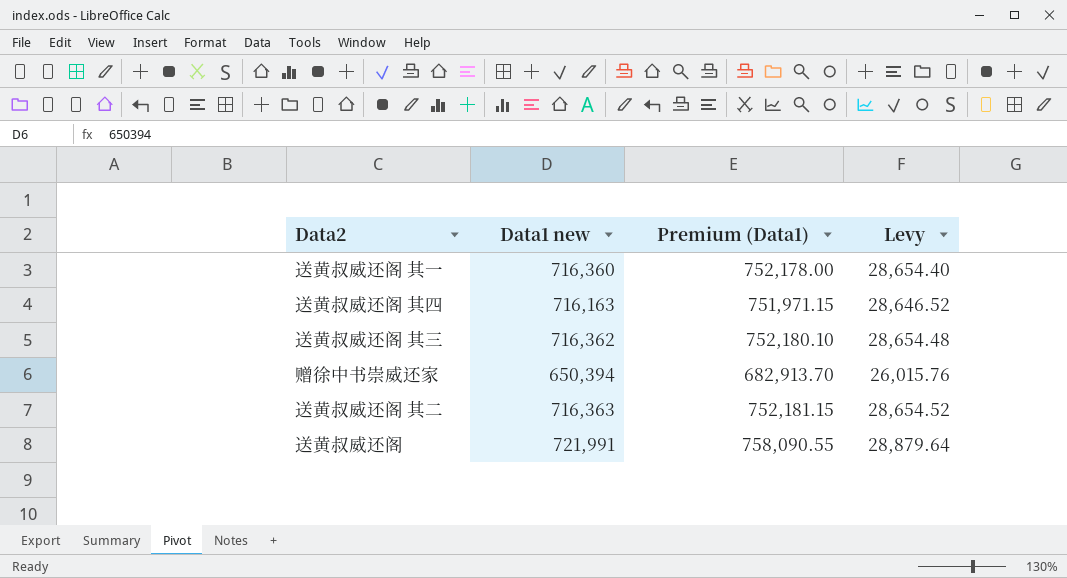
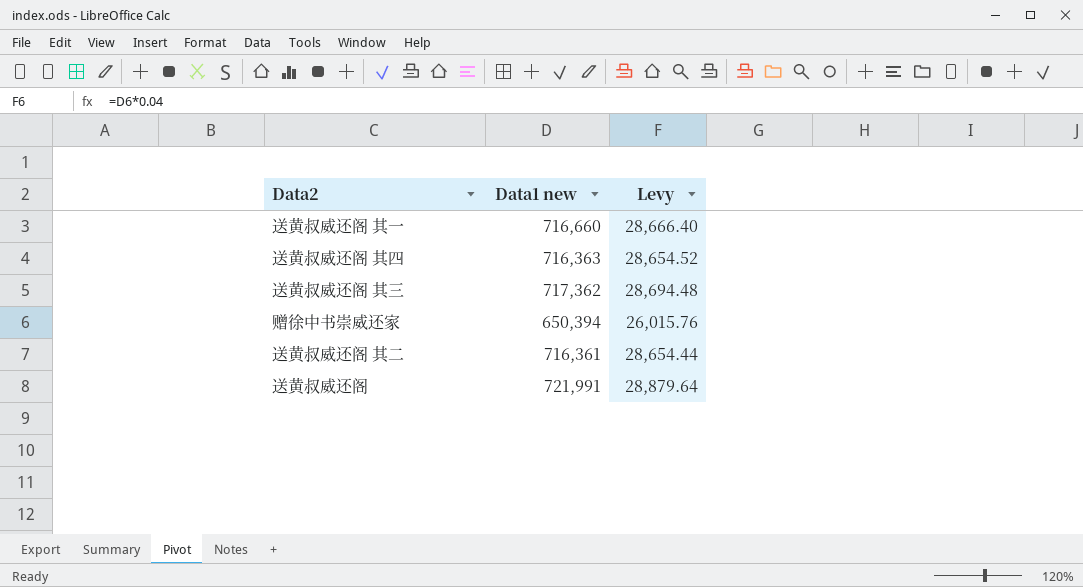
column Premium (Data1) | formula: [Data1 new] * 1.05 -> none
送黄叔威还阁 其一 | Data1 new: 716,360 -> 716,660
送黄叔威还阁 其一 | Levy: 28,654.40 -> 28,666.40
送黄叔威还阁 其四 | Data1 new: 716,163 -> 716,363
送黄叔威还阁 其四 | Levy: 28,646.52 -> 28,654.52
送黄叔威还阁 其三 | Data1 new: 716,362 -> 717,362
送黄叔威还阁 其三 | Levy: 28,654.48 -> 28,694.48
送黄叔威还阁 其二 | Data1 new: 716,363 -> 716,361
送黄叔威还阁 其二 | Levy: 28,654.52 -> 28,654.44

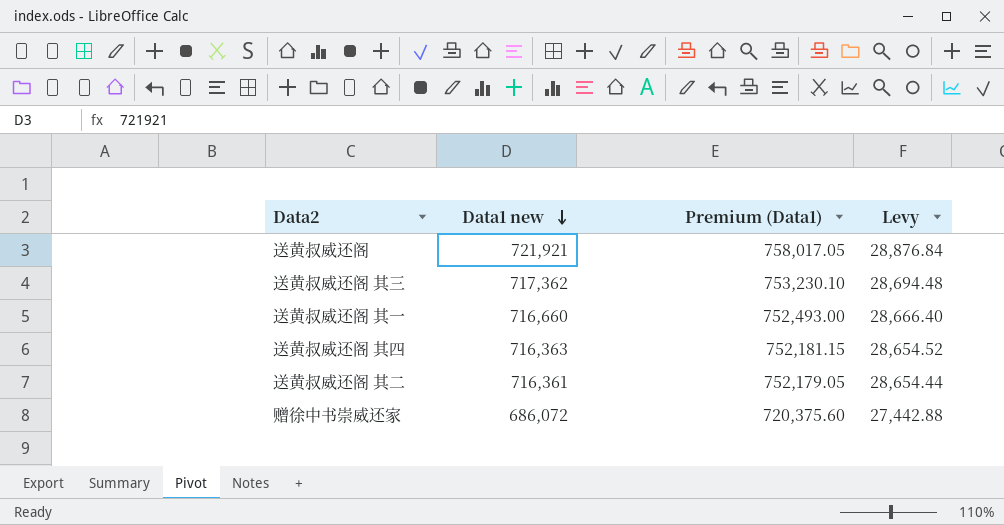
row order: none -> Data1 new descending
column Premium (Data1) | formula: none -> [Data1 new] * 1.05
送黄叔威还阁 | Data1 new: 721,991 -> 721,921
送黄叔威还阁 | Levy: 28,879.64 -> 28,876.84
赠徐中书崇威还家 | Data1 new: 650,394 -> 686,072
赠徐中书崇威还家 | Levy: 26,015.76 -> 27,442.88

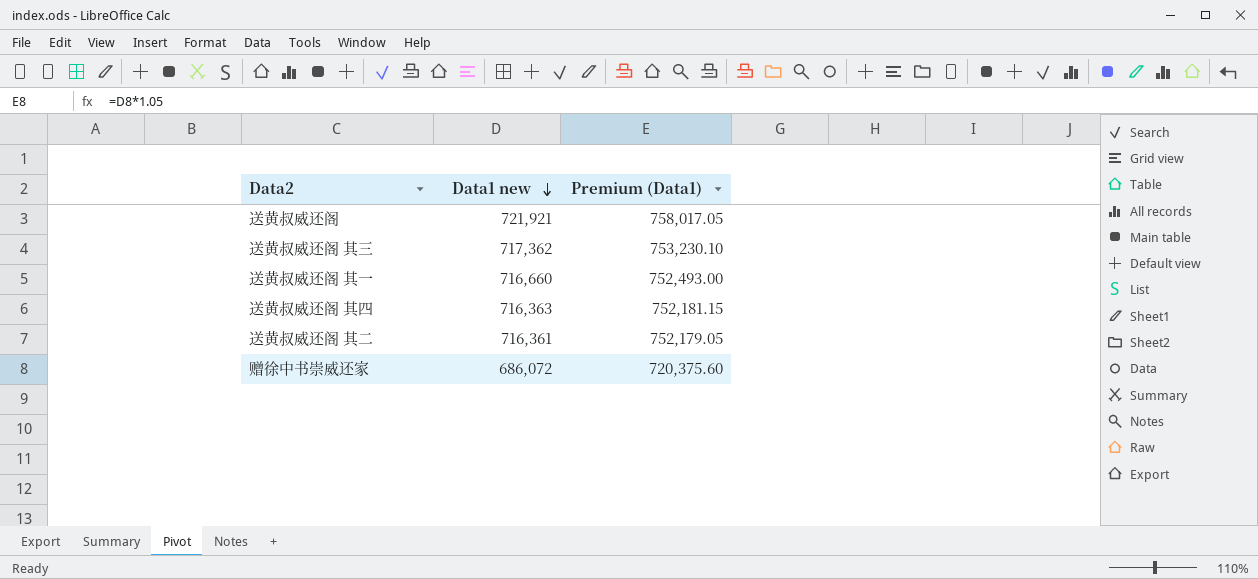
column Levy | formula: [Data1 new] * 0.04 -> none

